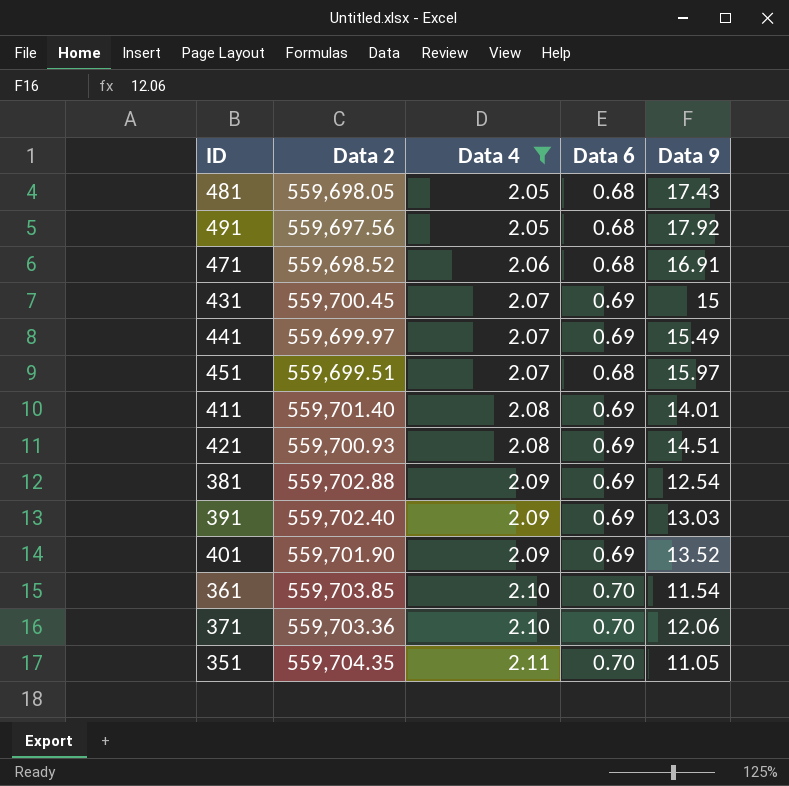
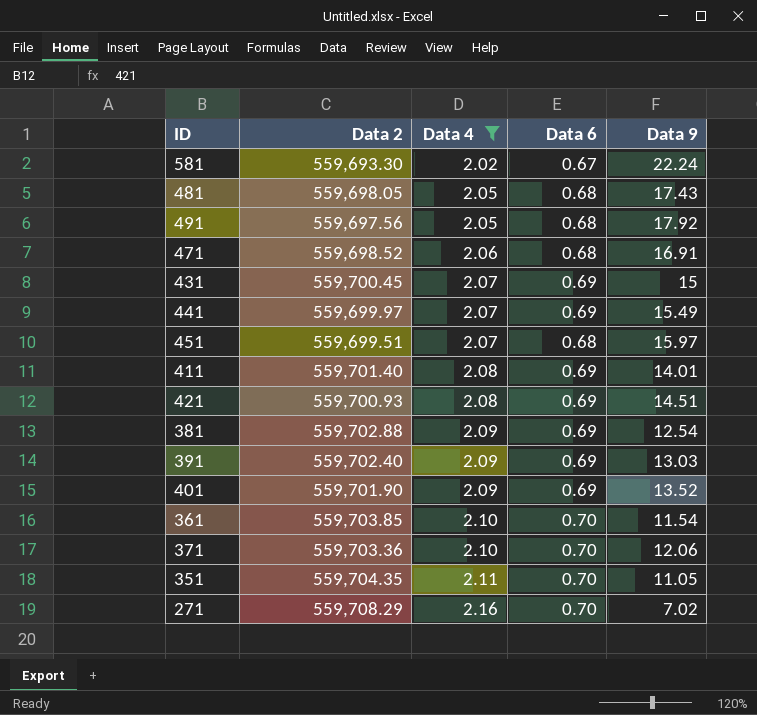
row 581: none -> 559,693.30 | 2.02 | 0.67 | 22.24
row 271: none -> 559,708.29 | 2.16 | 0.70 | 7.02

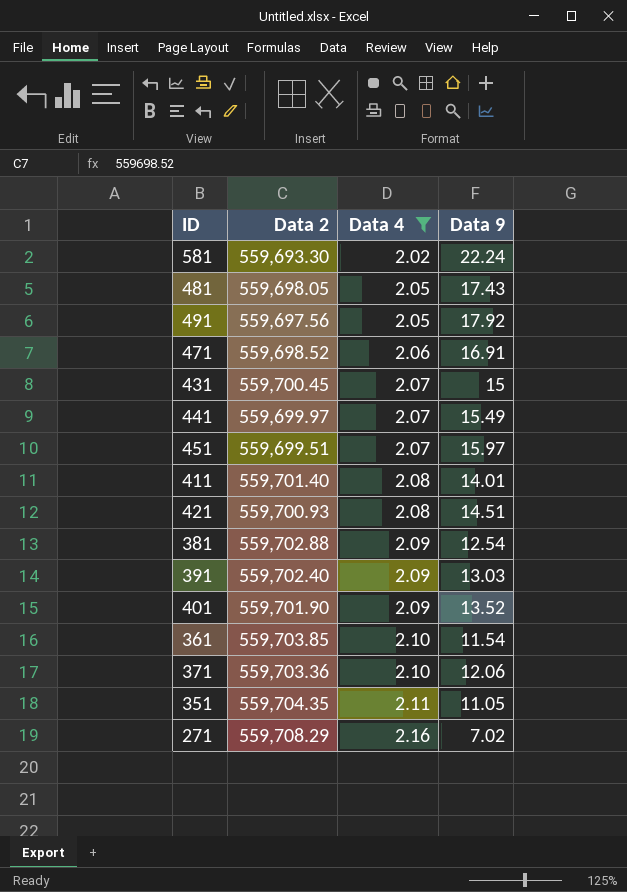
column Data 6 | position: 4 -> none

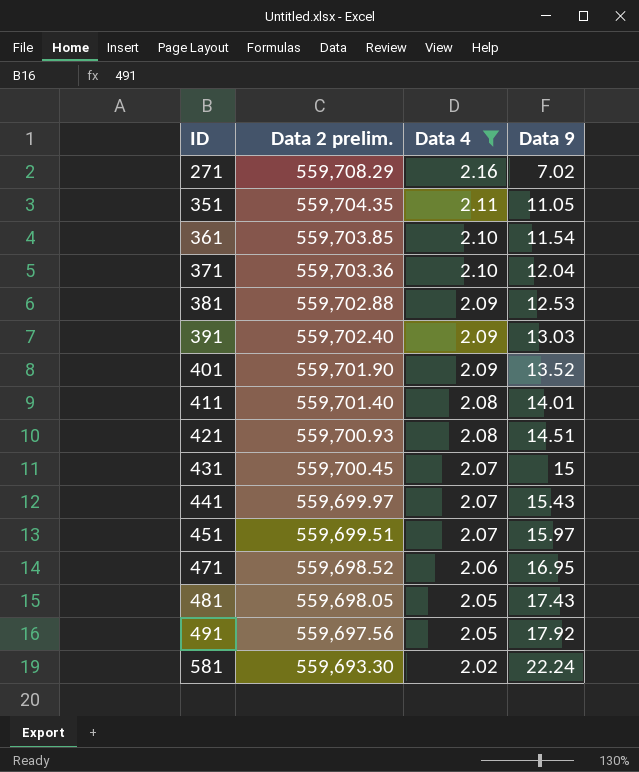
row order: Data 4 ascending -> ID ascending
column name: Data 2 -> Data 2 prelim.
371 | Data 9: 12.06 -> 12.04
381 | Data 9: 12.54 -> 12.53
441 | Data 9: 15.49 -> 15.43
471 | Data 9: 16.91 -> 16.95

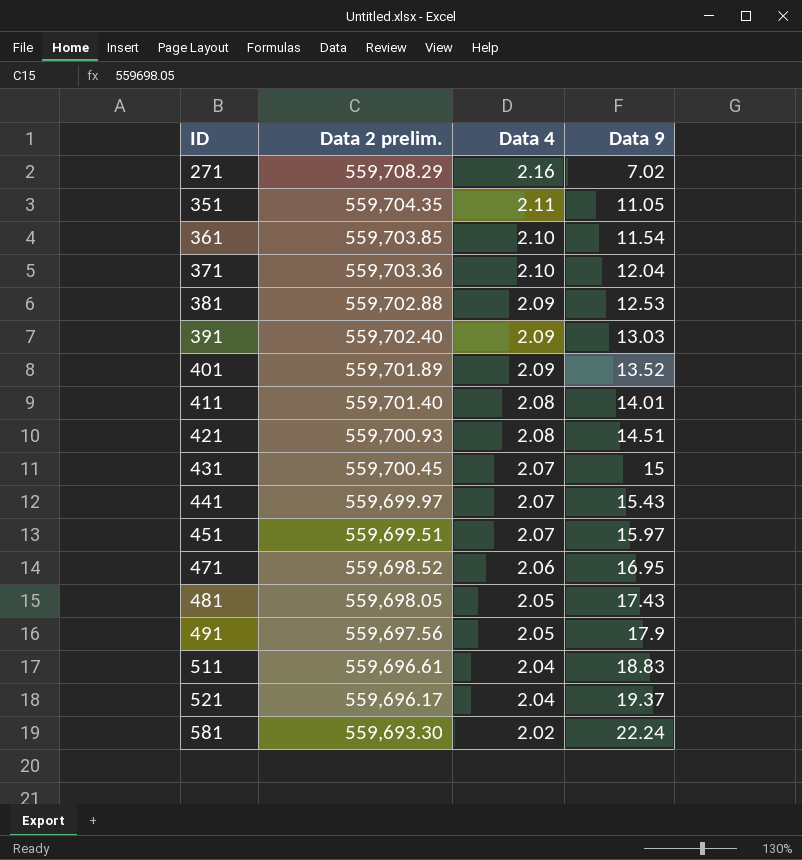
filter: Data 4 != 2.04 -> none
401 | Data 2 prelim.: 559,701.90 -> 559,701.89
491 | Data 9: 17.92 -> 17.9

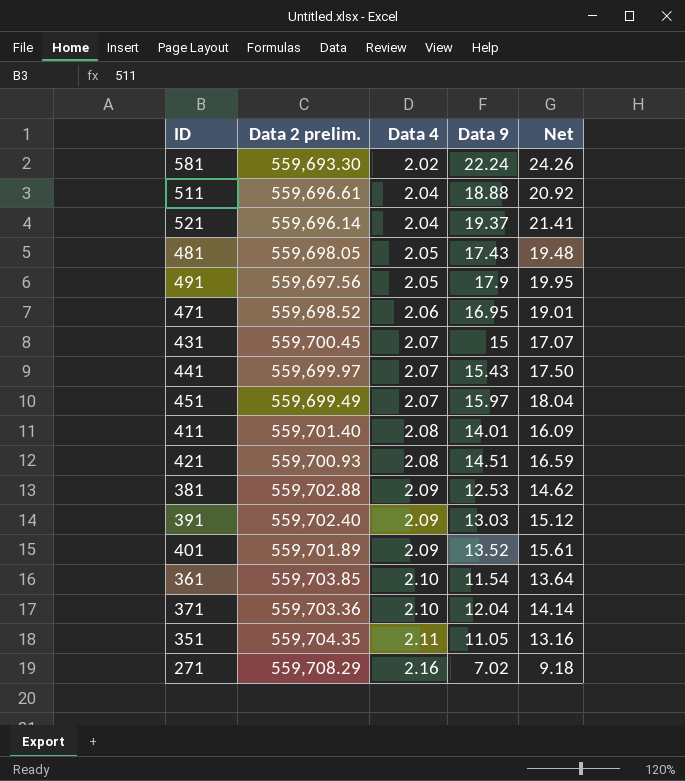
row order: ID ascending -> Data 4 ascending
column Net | formula: none -> [Data 4] + [Data 9]
511 | Data 9: 18.83 -> 18.88
521 | Data 2 prelim.: 559,696.17 -> 559,696.14
451 | Data 2 prelim.: 559,699.51 -> 559,699.49

